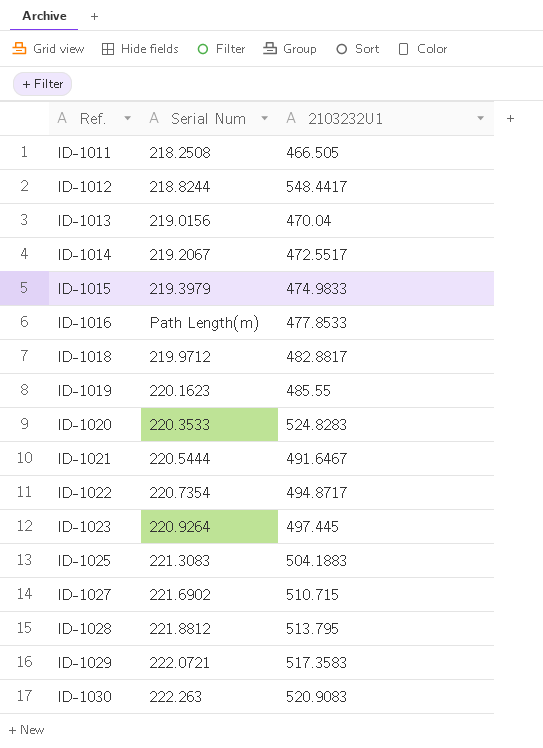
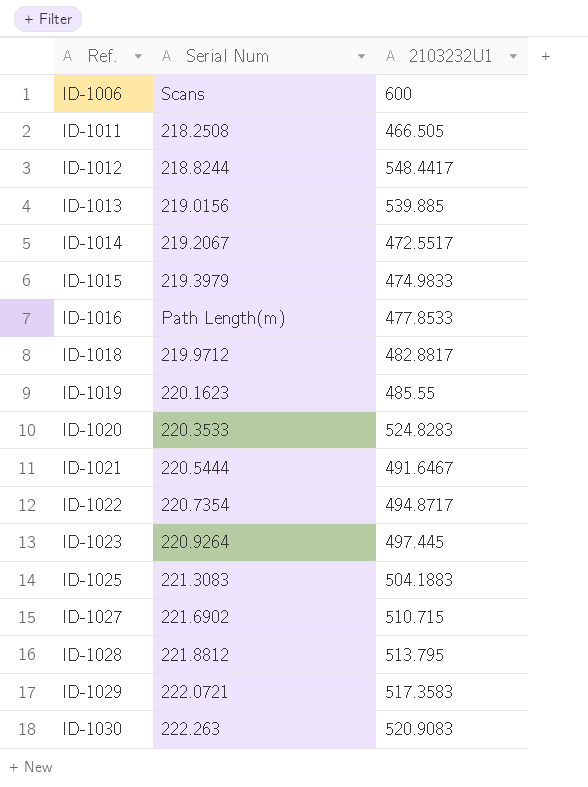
row ID-1006: none -> Scans | 600
ID-1013 | 2103232U1: 470.04 -> 539.885

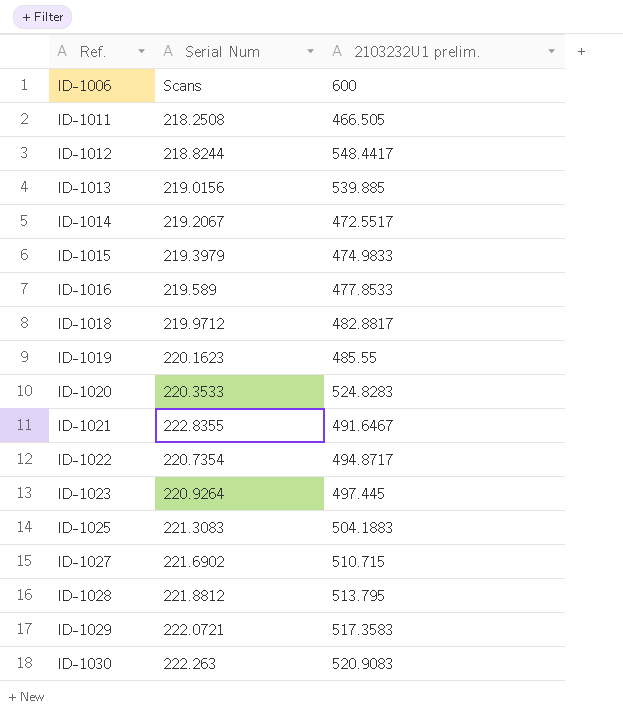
column name: 2103232U1 -> 2103232U1 prelim.
ID-1016 | Serial Num: Path Length(m) -> 219.589
ID-1021 | Serial Num: 220.5444 -> 222.8355

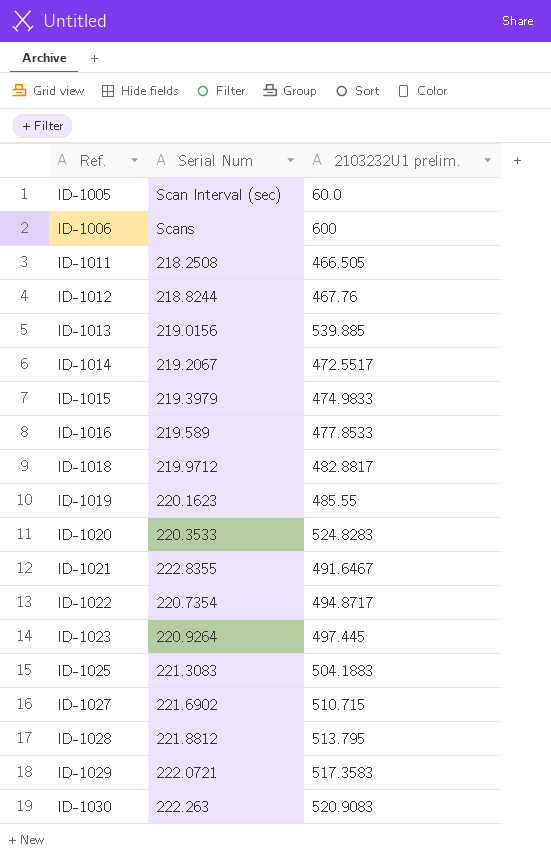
row ID-1005: none -> Scan Interval (sec) | 60.0
ID-1012 | 2103232U1 prelim.: 548.4417 -> 467.76

